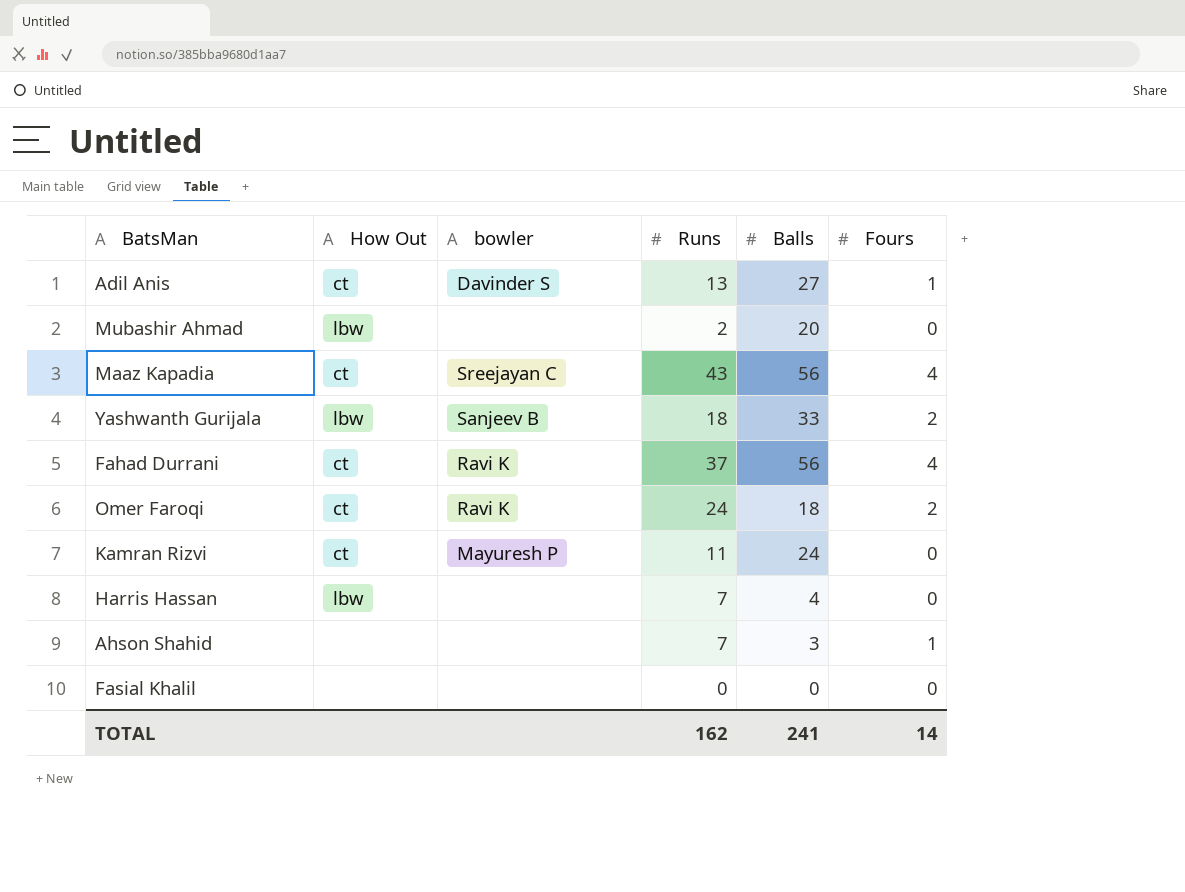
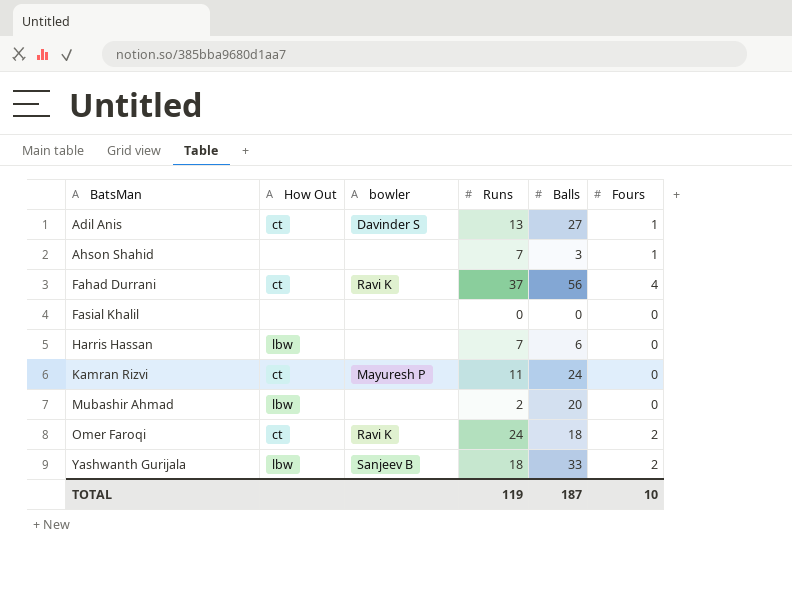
row order: none -> BatsMan ascending
row Maaz Kapadia: ct | Sreejayan C | 43 | 56 | 4 -> none
Harris Hassan | Balls: 4 -> 6
TOTAL | Runs: 162 -> 119
TOTAL | Balls: 241 -> 187
TOTAL | Fours: 14 -> 10

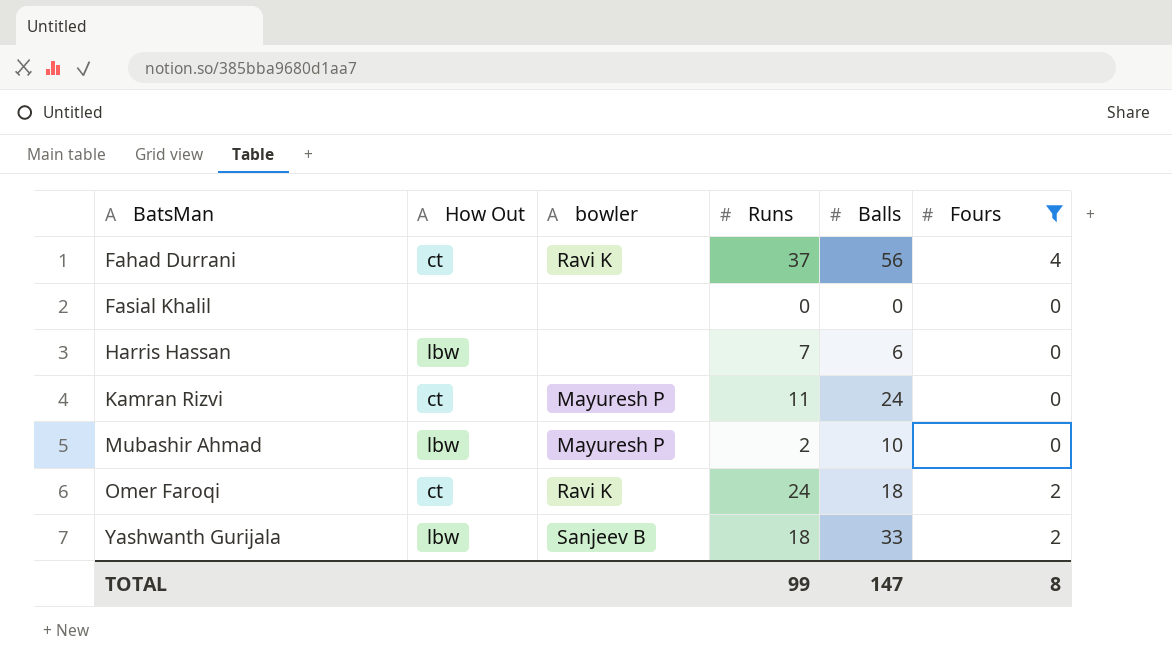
filter: none -> Fours != 1
Mubashir Ahmad | bowler: none -> Mayuresh P
Mubashir Ahmad | Balls: 20 -> 10
TOTAL | Runs: 119 -> 99
TOTAL | Balls: 187 -> 147
TOTAL | Fours: 10 -> 8

